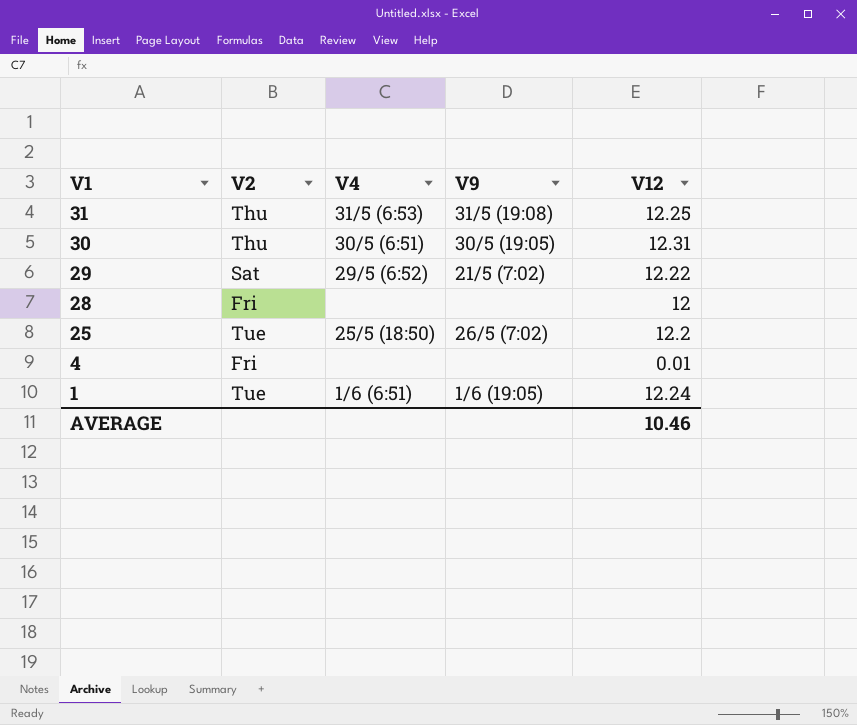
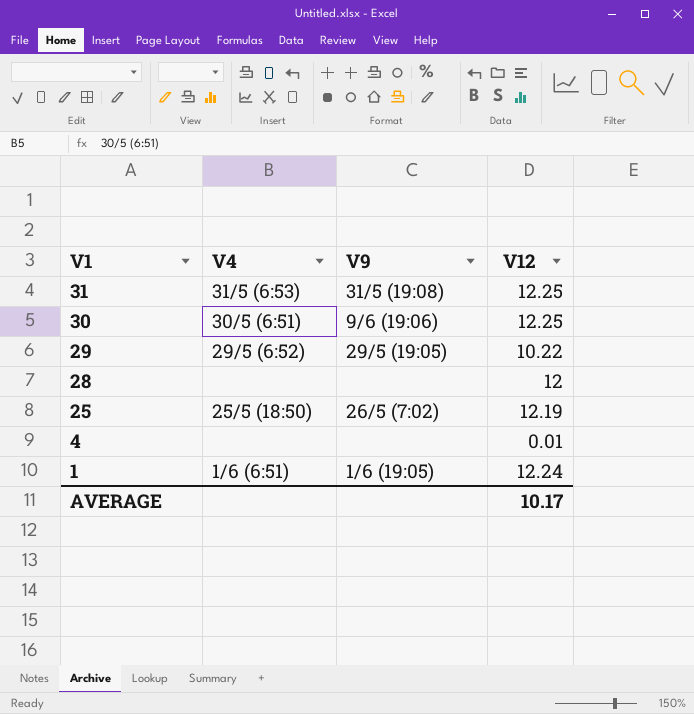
column V2 | position: 2 -> none
30 | V9: 30/5 (19:05) -> 9/6 (19:06)
30 | V12: 12.31 -> 12.25
29 | V9: 21/5 (7:02) -> 29/5 (19:05)
29 | V12: 12.22 -> 10.22
25 | V12: 12.2 -> 12.19
AVERAGE | V12: 10.46 -> 10.17

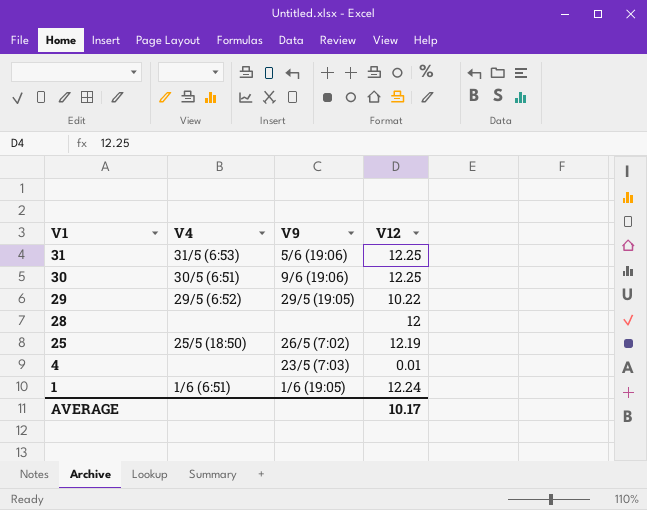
31 | V9: 31/5 (19:08) -> 5/6 (19:06)
4 | V9: none -> 23/5 (7:03)

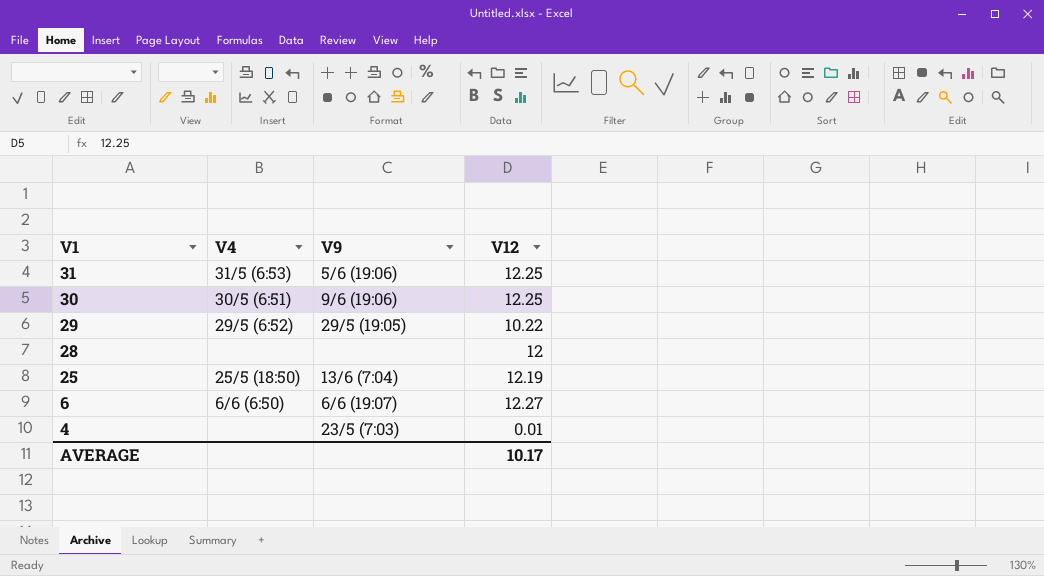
row 1: 1/6 (6:51) | 1/6 (19:05) | 12.24 -> none
25 | V9: 26/5 (7:02) -> 13/6 (7:04)
row 6: none -> 6/6 (6:50) | 6/6 (19:07) | 12.27

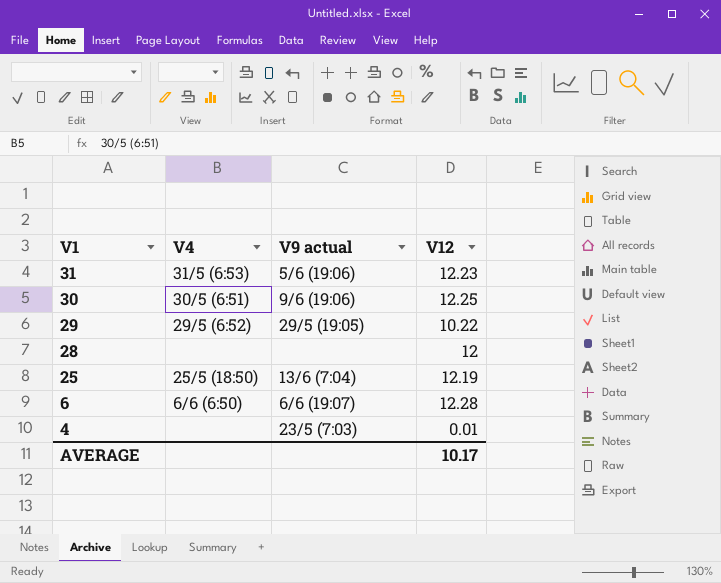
column name: V9 -> V9 actual
31 | V12: 12.25 -> 12.23
6 | V12: 12.27 -> 12.28

